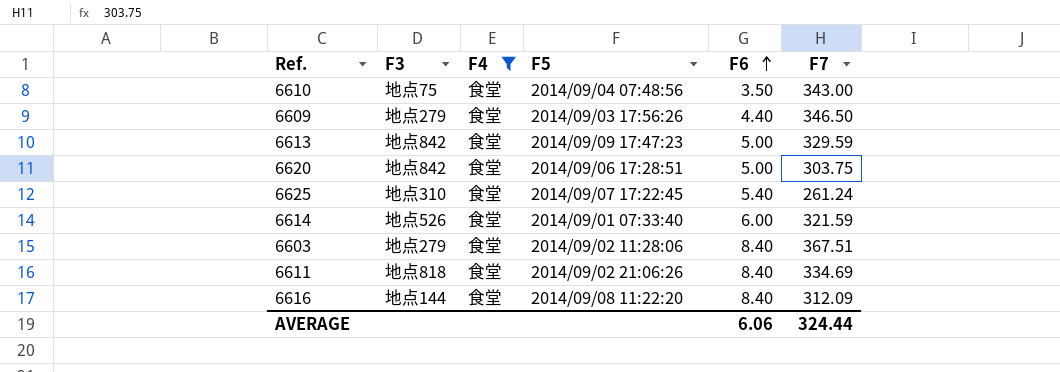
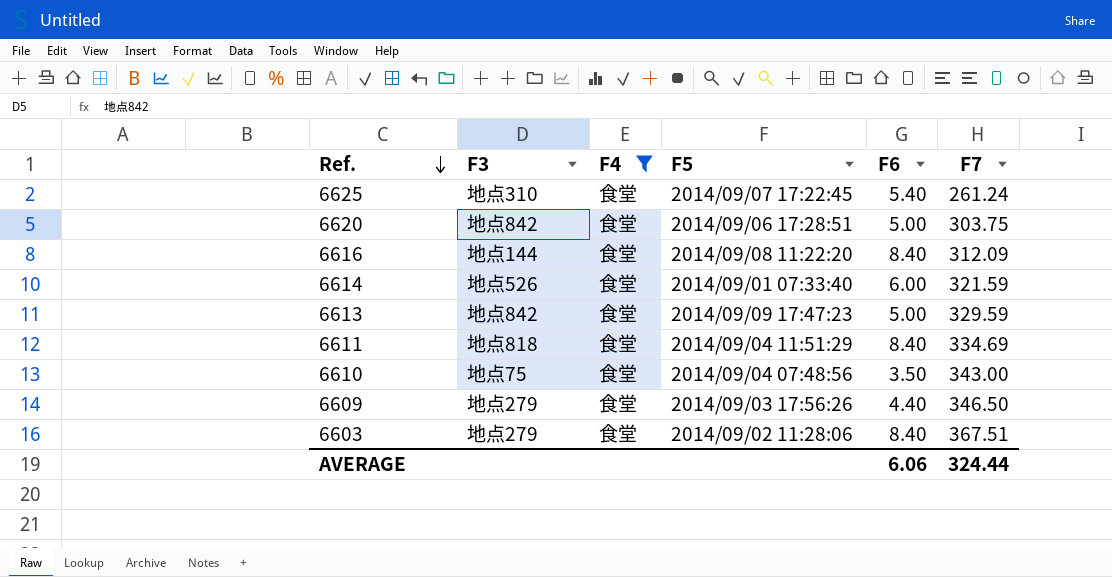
row order: F6 ascending -> Ref. descending
6611 | F5: 2014/09/02 21:06:26 -> 2014/09/04 11:51:29

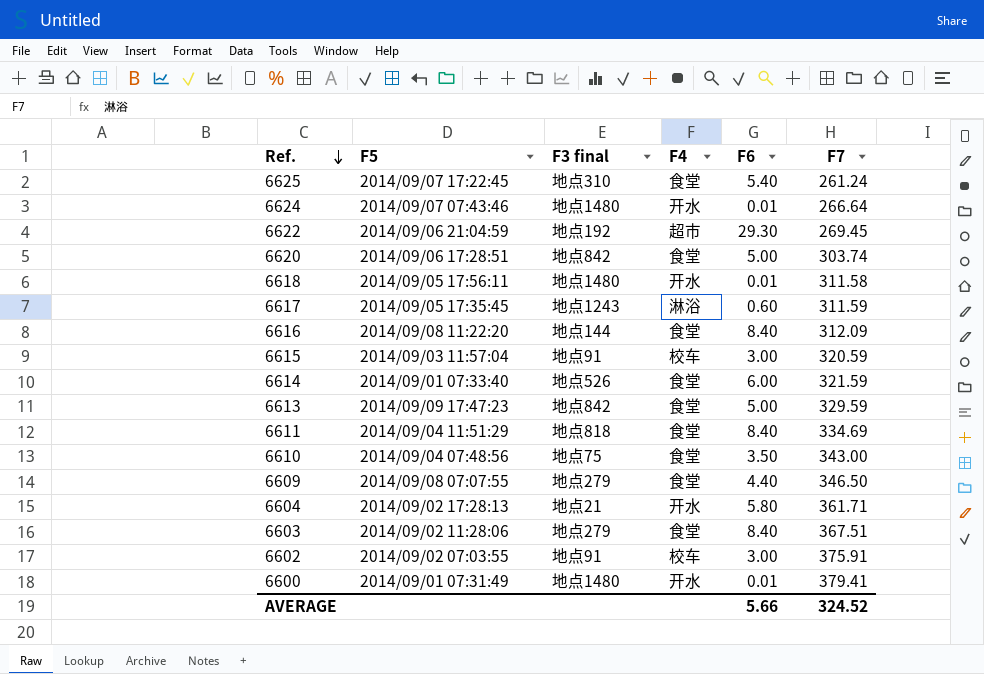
filter: F4 = 食堂 -> none
column F5 | position: 4 -> 2
column name: F3 -> F3 final
6620 | F7: 303.75 -> 303.74
6609 | F5: 2014/09/03 17:56:26 -> 2014/09/08 07:07:55
AVERAGE | F6: 6.06 -> 5.66
AVERAGE | F7: 324.44 -> 324.52

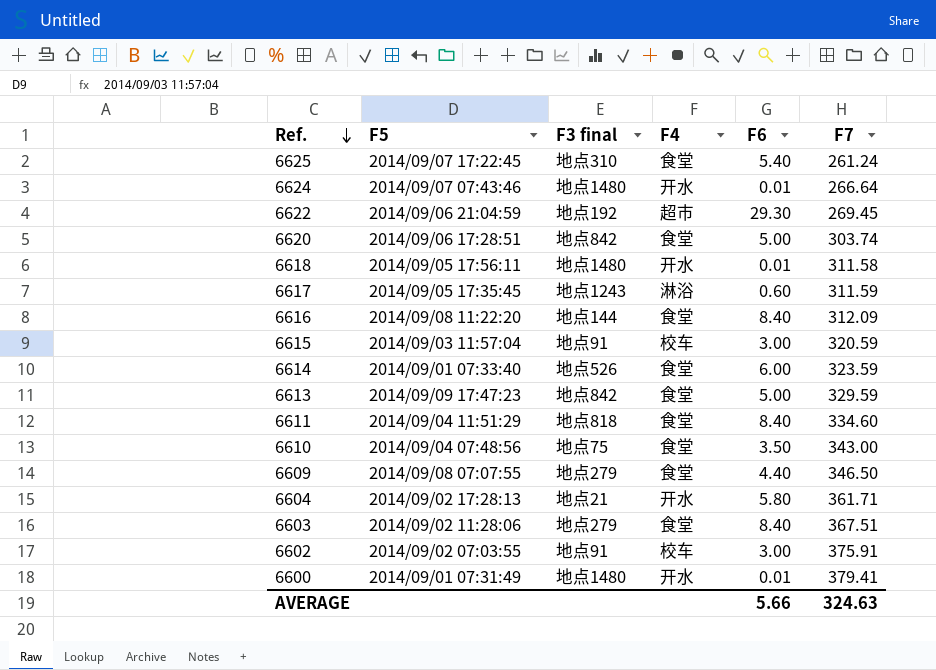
6614 | F7: 321.59 -> 323.59
6611 | F7: 334.69 -> 334.60
AVERAGE | F7: 324.52 -> 324.63

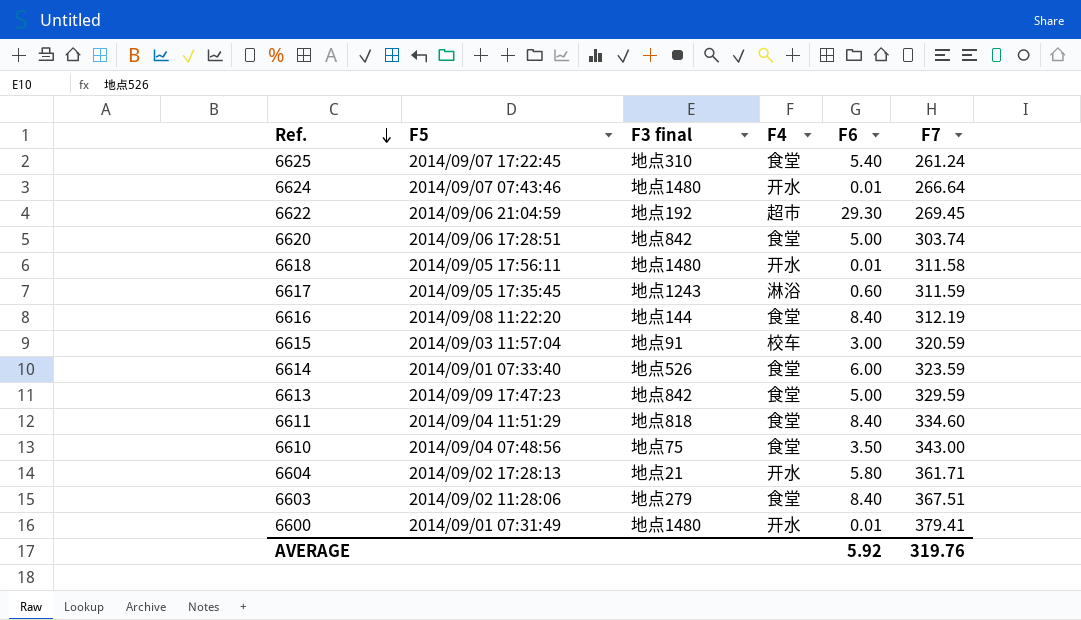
row 6609: 2014/09/08 07:07:55 | 地点279 | 食堂 | 4.40 | 346.50 -> none
row 6602: 2014/09/02 07:03:55 | 地点91 | 校车 | 3.00 | 375.91 -> none
6616 | F7: 312.09 -> 312.19
AVERAGE | F6: 5.66 -> 5.92
AVERAGE | F7: 324.63 -> 319.76

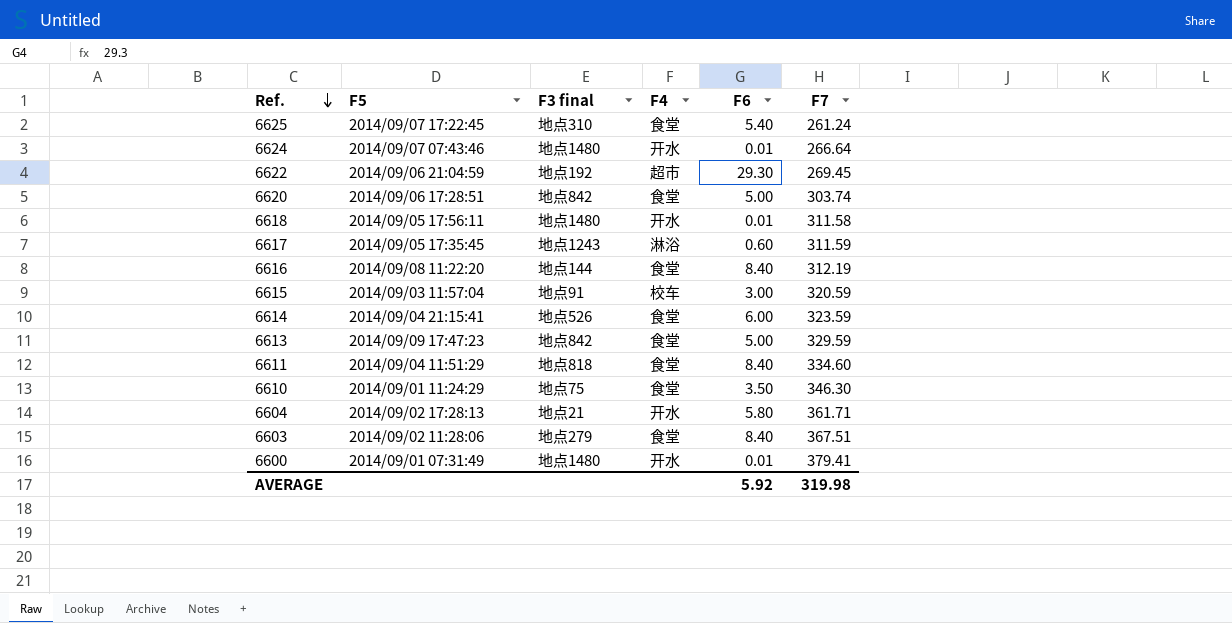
6614 | F5: 2014/09/01 07:33:40 -> 2014/09/04 21:15:41
6610 | F5: 2014/09/04 07:48:56 -> 2014/09/01 11:24:29
6610 | F7: 343.00 -> 346.30
AVERAGE | F7: 319.76 -> 319.98

